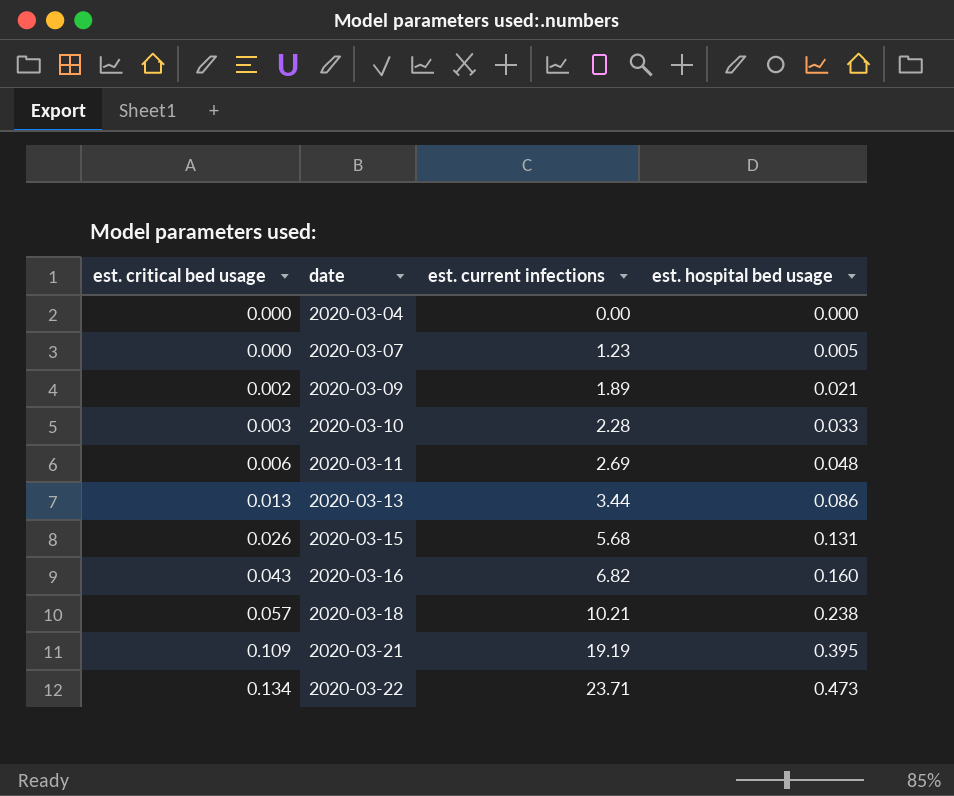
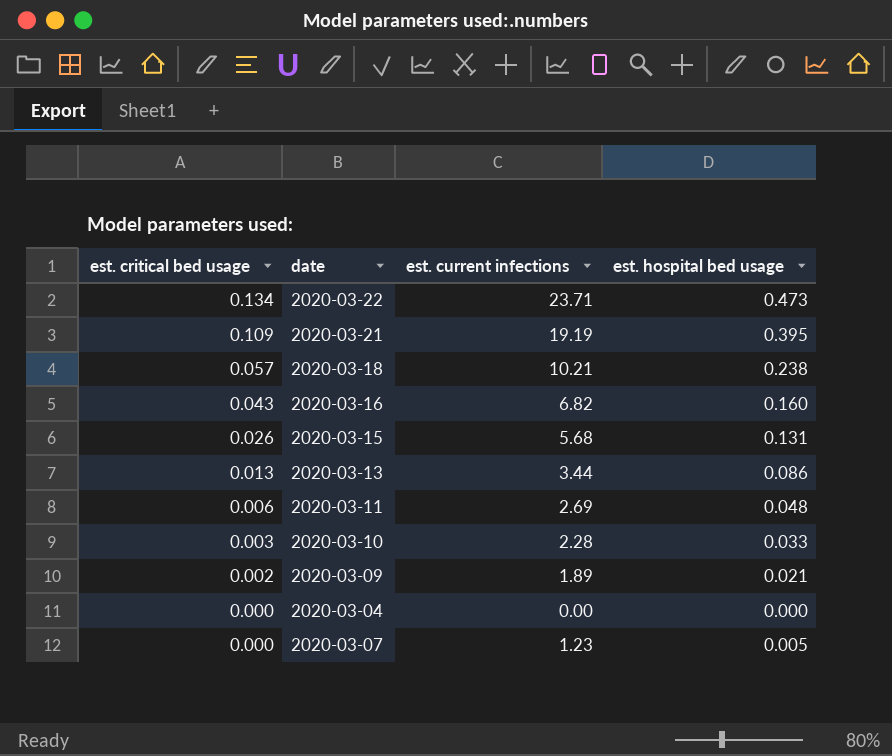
row order: est. critical bed usage ascending -> est. critical bed usage descending

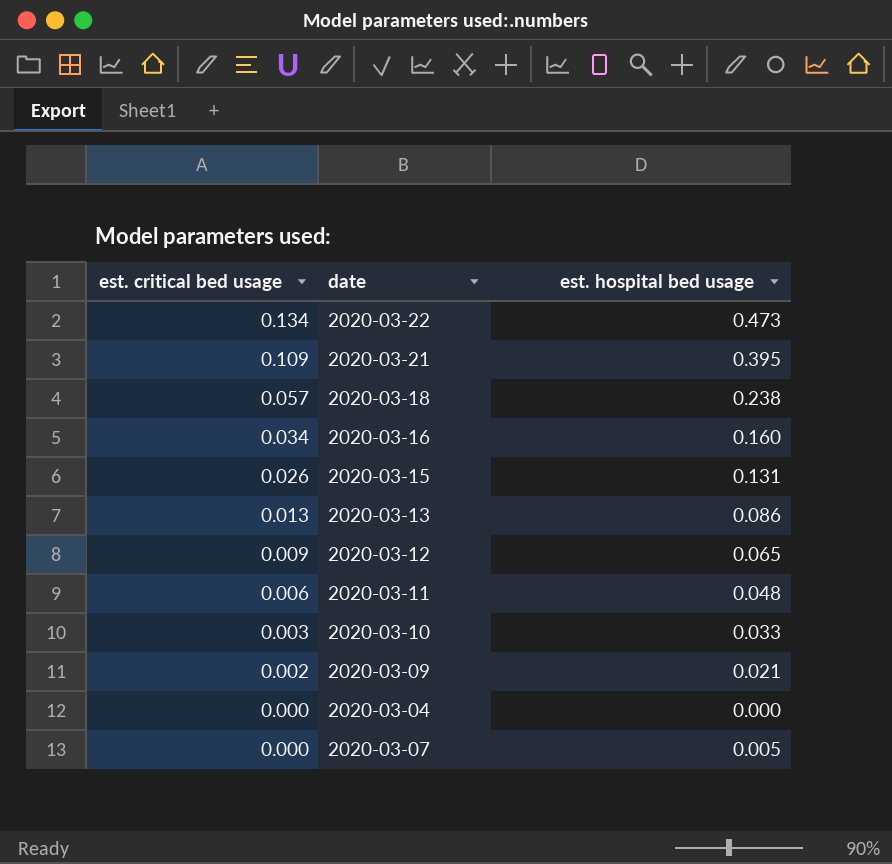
column est. current infections | position: 3 -> none
2020-03-16 | est. critical bed usage: 0.043 -> 0.034
row 2020-03-12: none -> 0.009 | 0.065

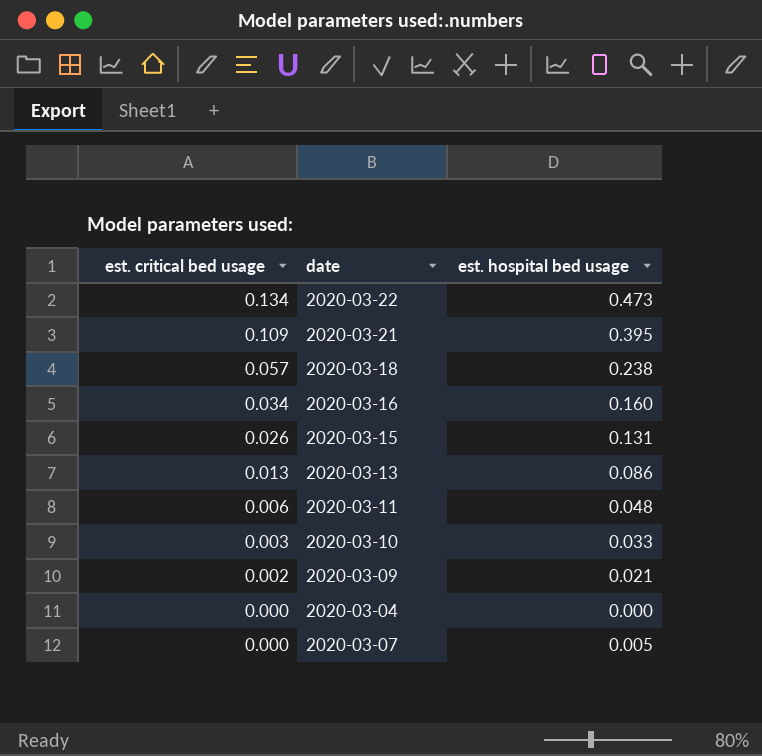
row 2020-03-12: 0.009 | 0.065 -> none

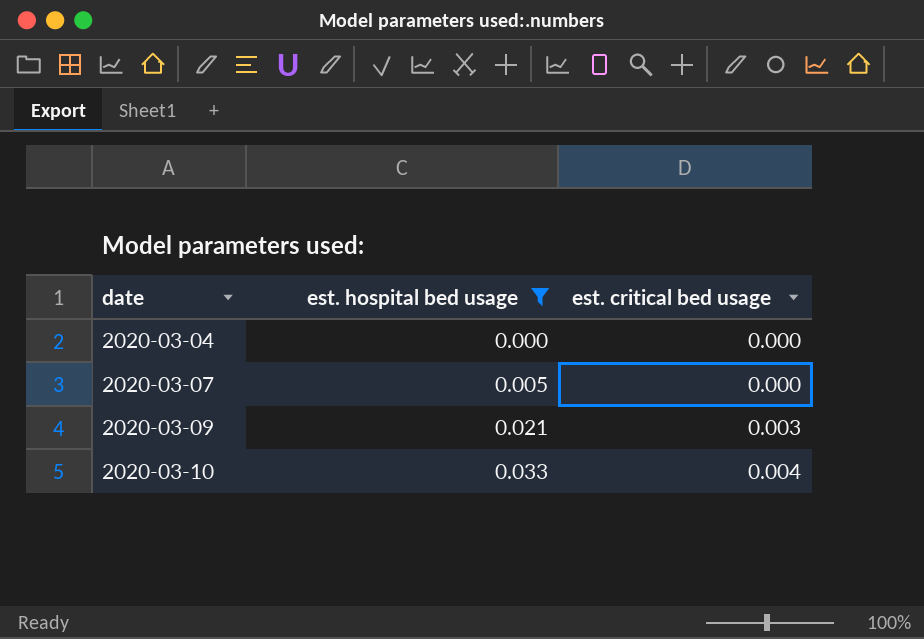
filter: none -> est. hospital bed usage <= 0.033
row order: est. critical bed usage descending -> date ascending
column est. critical bed usage | position: 1 -> 3
2020-03-09 | est. critical bed usage: 0.002 -> 0.003
2020-03-10 | est. critical bed usage: 0.003 -> 0.004

